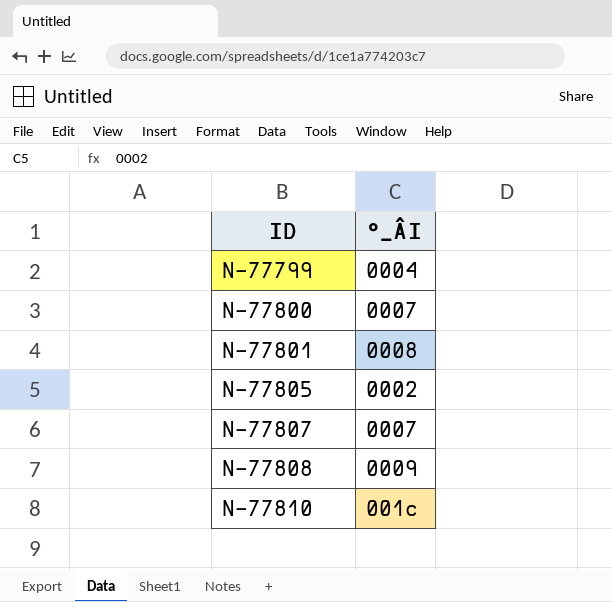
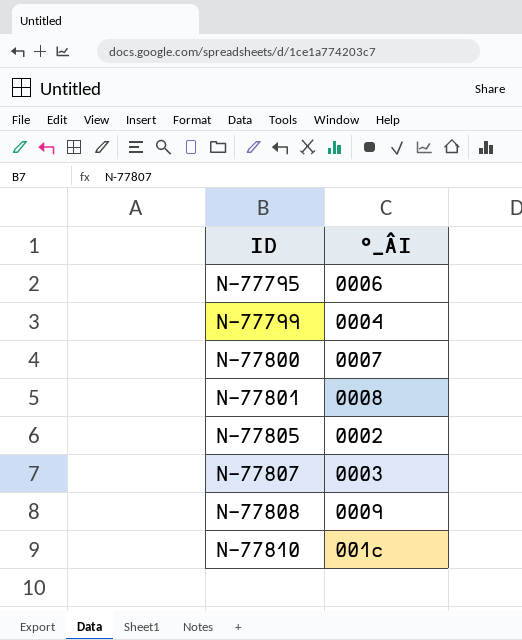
row N-77795: none -> 0006
N-77807 | °_ÂI: 0007 -> 0003

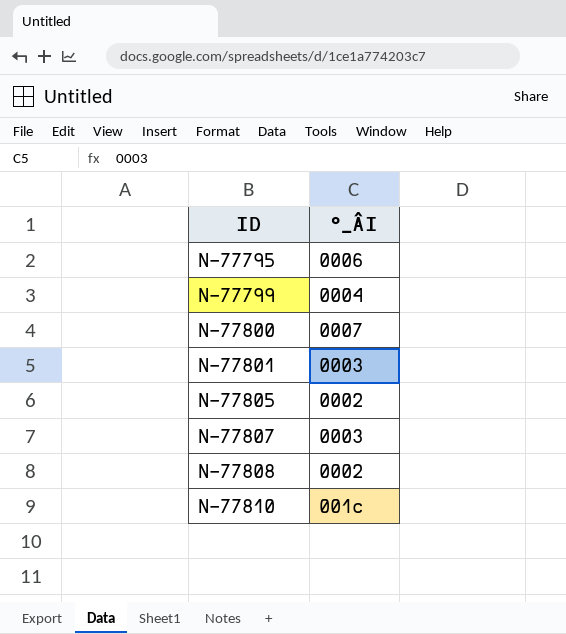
N-77801 | °_ÂI: 0008 -> 0003
N-77808 | °_ÂI: 0009 -> 0002

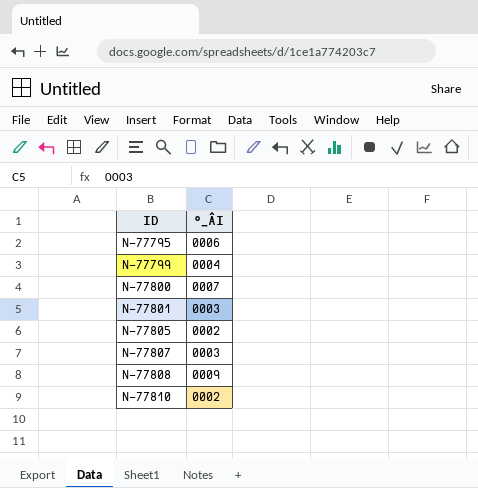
N-77808 | °_ÂI: 0002 -> 0009
N-77810 | °_ÂI: 001c -> 0002

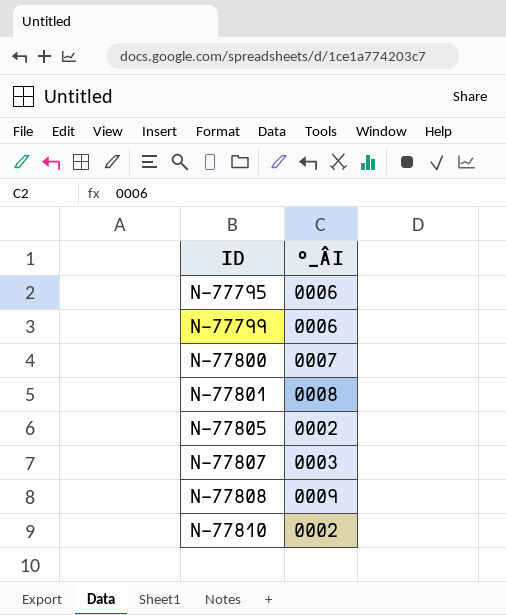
N-77799 | °_ÂI: 0004 -> 0006
N-77801 | °_ÂI: 0003 -> 0008

